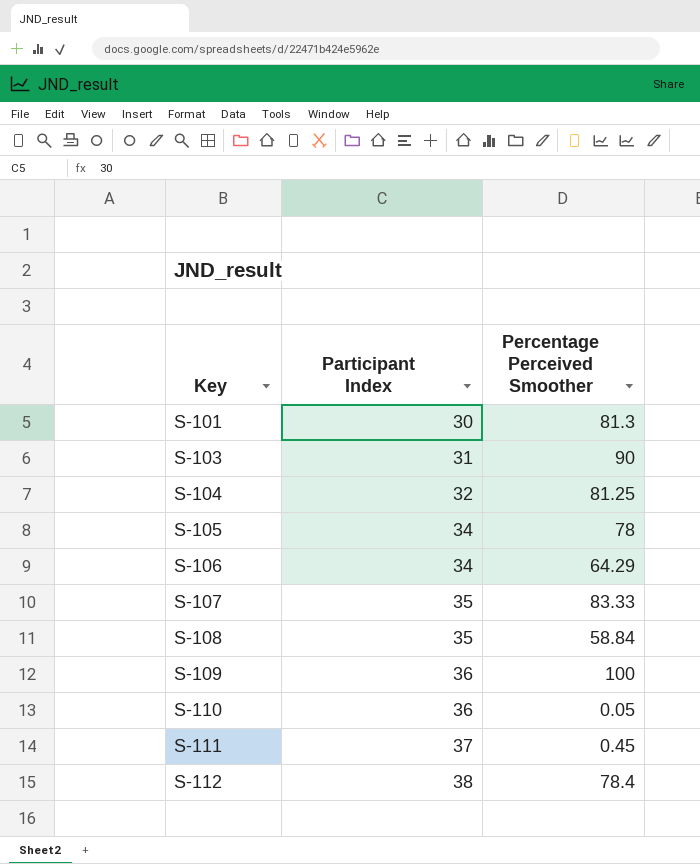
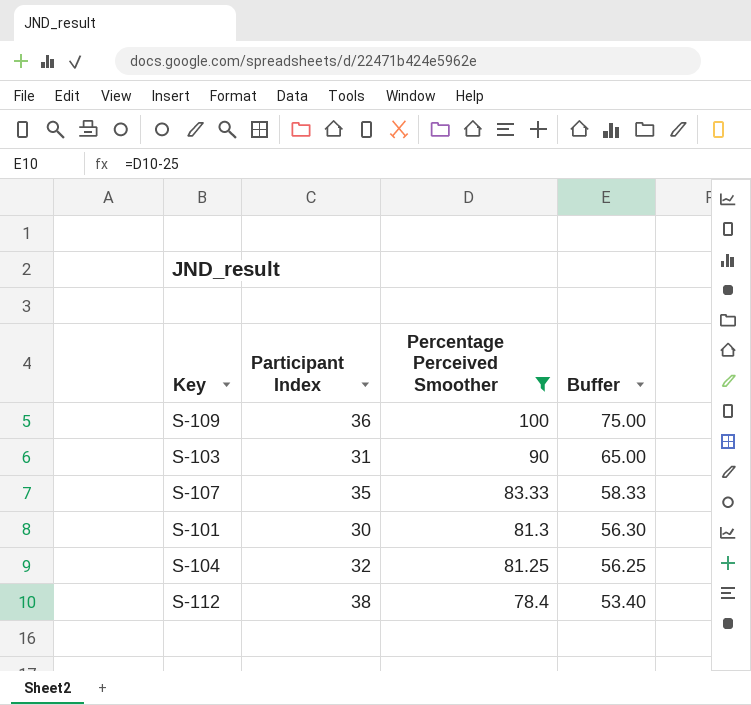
filter: none -> Percentage Perceived Smoother >= 78.4
row order: Key ascending -> Percentage Perceived Smoother descending
column Buffer | formula: none -> [Percentage Perceived Smoother] - 25

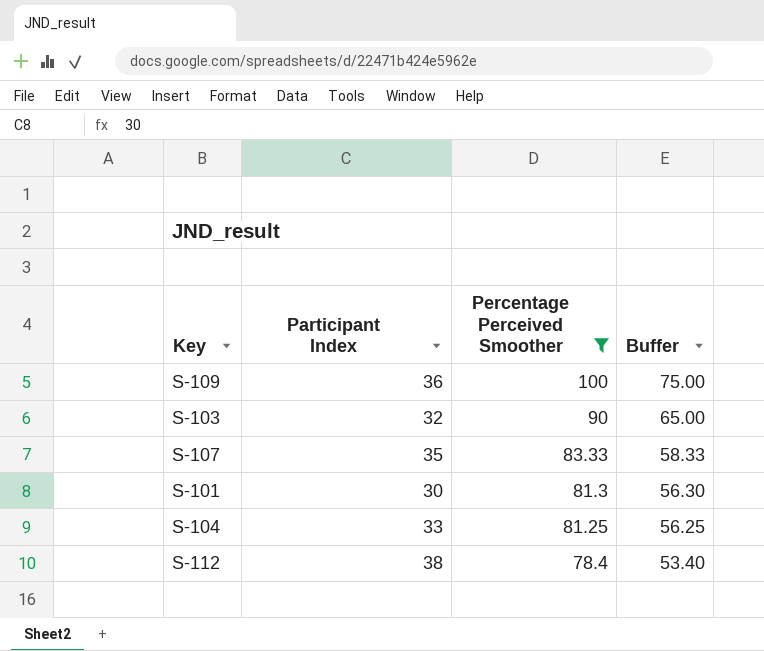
S-103 | Participant Index: 31 -> 32
S-104 | Participant Index: 32 -> 33

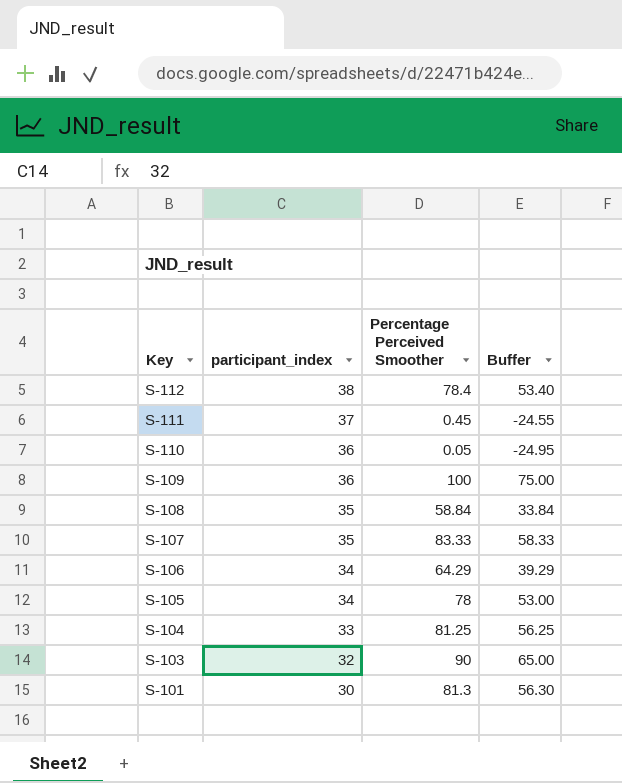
filter: Percentage Perceived Smoother >= 78.4 -> none
row order: Percentage Perceived Smoother descending -> Key descending
column name: Participant Index -> participant_index

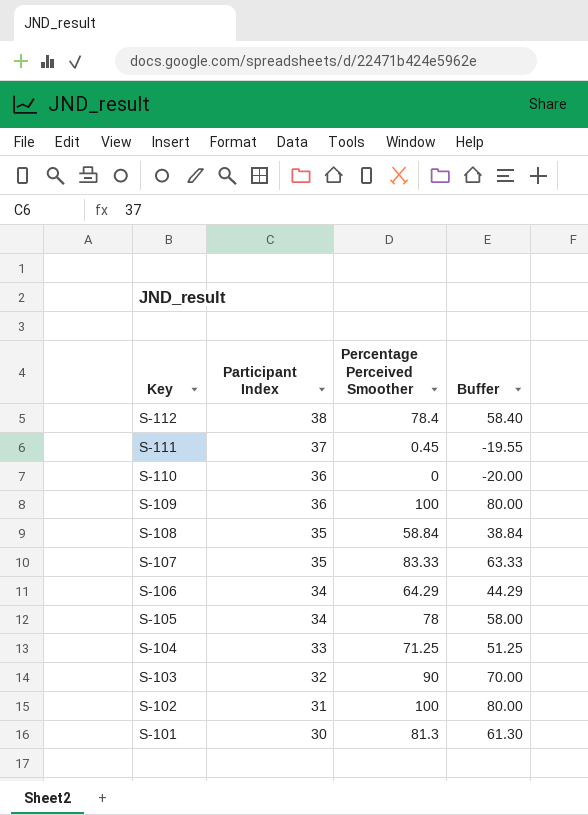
column name: participant_index -> Participant Index
column Buffer | formula: [Percentage Perceived Smoother] - 25 -> [Percentage Perceived Smoother] - 20
S-110 | Percentage Perceived Smoother: 0.05 -> 0
S-104 | Percentage Perceived Smoother: 81.25 -> 71.25
row S-102: none -> 31 | 100 | 80.00

